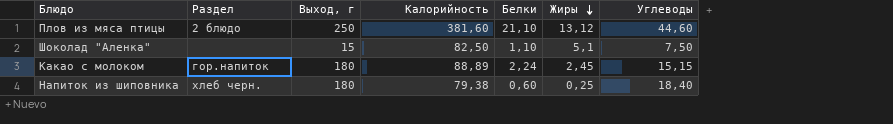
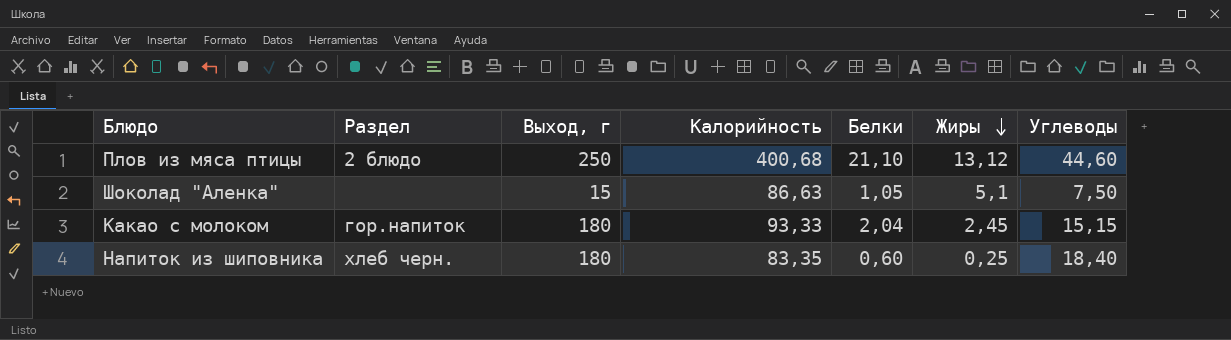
Плов из мяса птицы | Калорийность: 381,60 -> 400,68
Шоколад "Аленка" | Калорийность: 82,50 -> 86,63
Шоколад "Аленка" | Белки: 1,10 -> 1,05
Какао с молоком | Калорийность: 88,89 -> 93,33
Какао с молоком | Белки: 2,24 -> 2,04
Напиток из шиповника | Калорийность: 79,38 -> 83,35

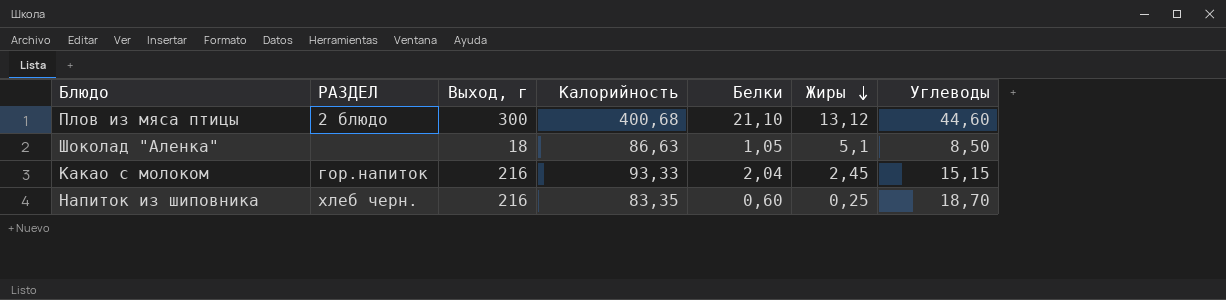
column name: Раздел -> РАЗДЕЛ
Плов из мяса птицы | Выход, г: 250 -> 300
Шоколад "Аленка" | Выход, г: 15 -> 18
Шоколад "Аленка" | Углеводы: 7,50 -> 8,50
Какао с молоком | Выход, г: 180 -> 216
Напиток из шиповника | Выход, г: 180 -> 216
Напиток из шиповника | Углеводы: 18,40 -> 18,70

